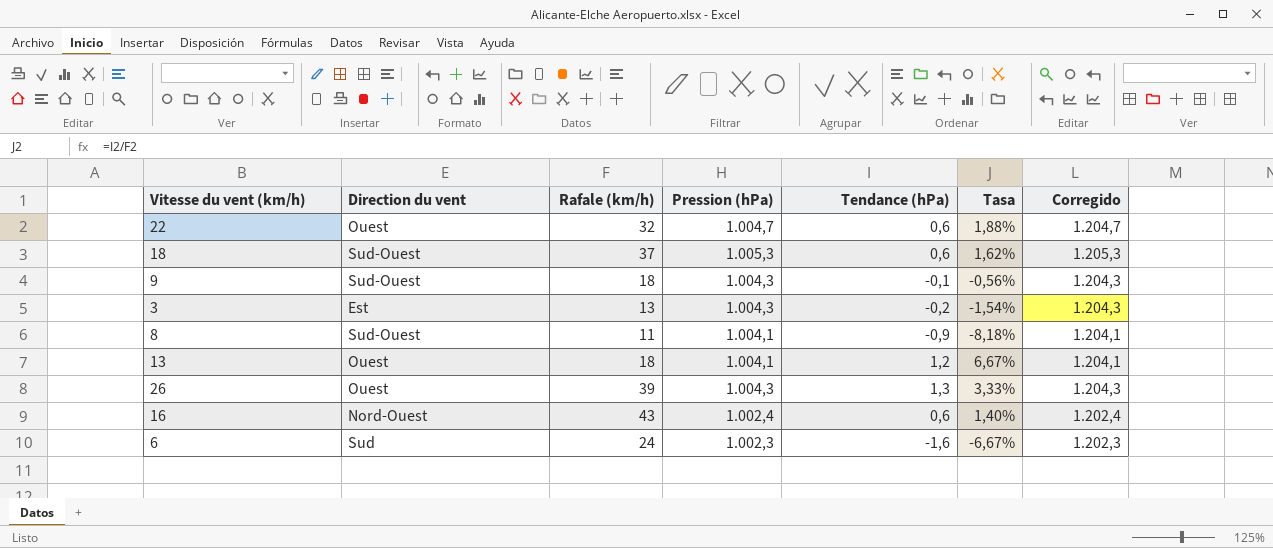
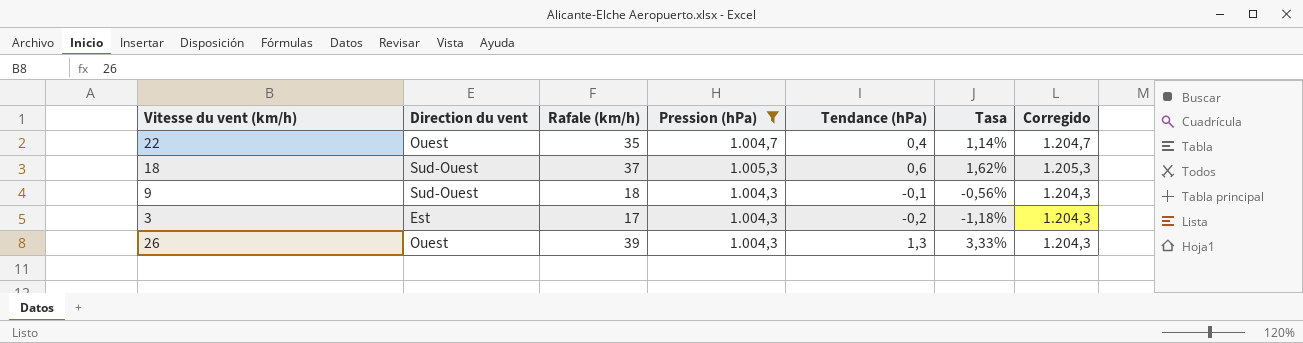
filter: none -> Pression (hPa) >= 1.004,3
22 | Rafale (km/h): 32 -> 35
22 | Tendance (hPa): 0,6 -> 0,4
22 | Tasa: 1,88% -> 1,14%
3 | Rafale (km/h): 13 -> 17
3 | Tasa: -1,54% -> -1,18%

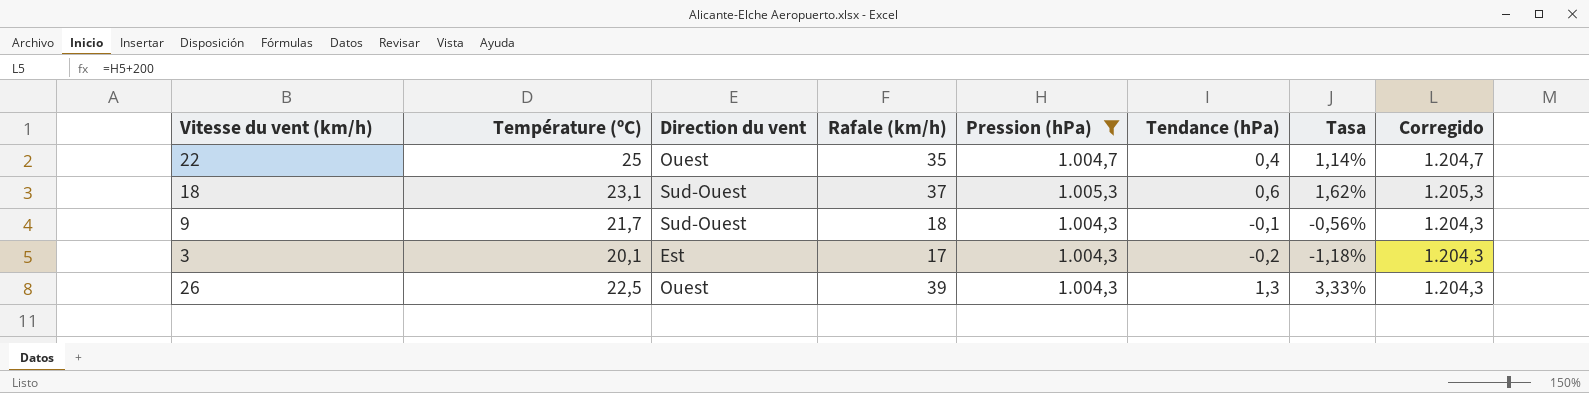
column Température (ºC) | position: none -> 2

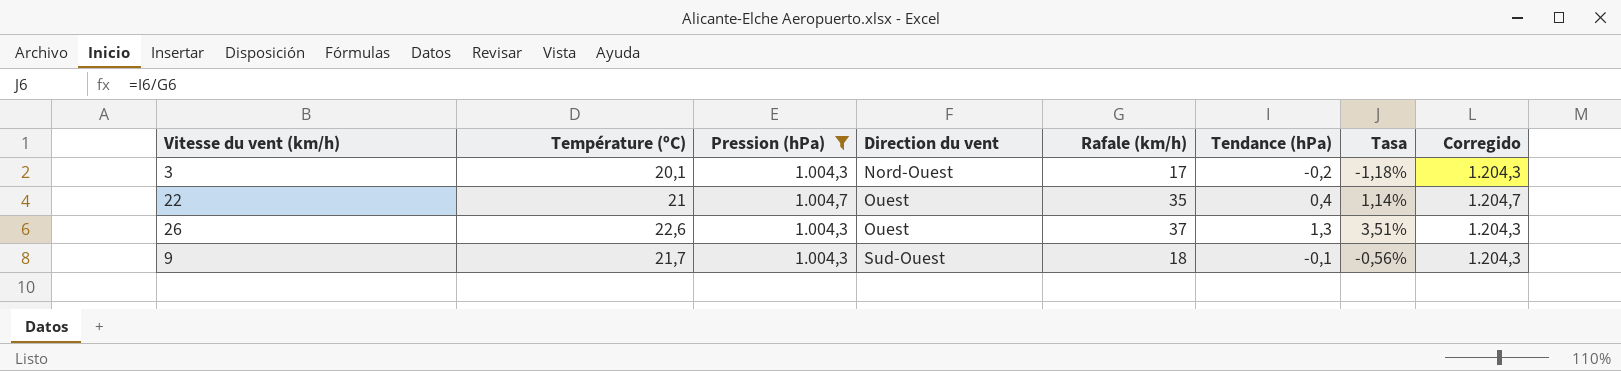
row order: none -> Direction du vent ascending
column Pression (hPa) | position: 5 -> 3
row 18: 23,1 | Sud-Ouest | 37 | 1.005,3 | 0,6 | 1,62% | 1.205,3 -> none
3 | Direction du vent: Est -> Nord-Ouest
22 | Température (ºC): 25 -> 21
26 | Température (ºC): 22,5 -> 22,6
26 | Rafale (km/h): 39 -> 37
26 | Tasa: 3,33% -> 3,51%

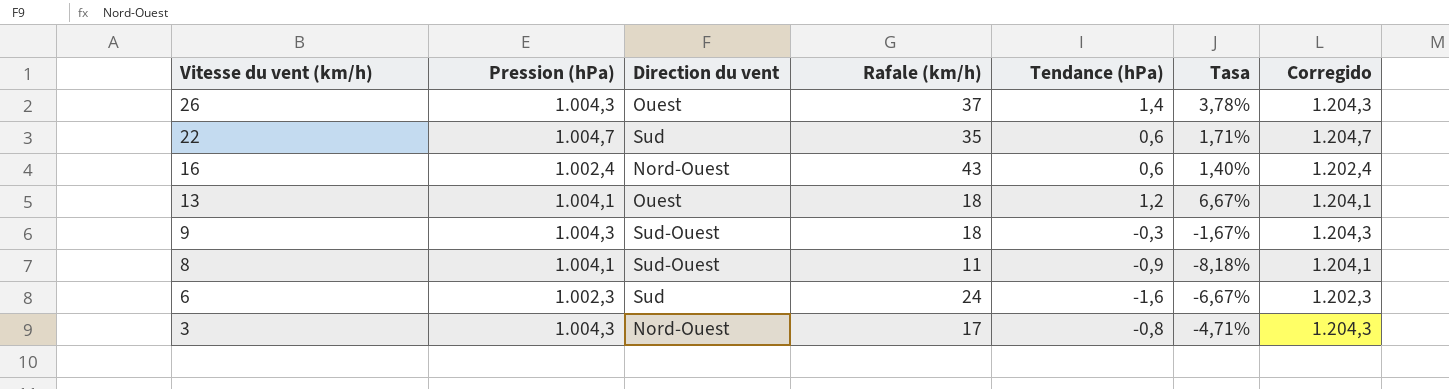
filter: Pression (hPa) >= 1.004,3 -> none
row order: Direction du vent ascending -> Vitesse du vent (km/h) descending
column Température (ºC) | position: 2 -> none
26 | Tendance (hPa): 1,3 -> 1,4
26 | Tasa: 3,51% -> 3,78%
22 | Direction du vent: Ouest -> Sud
22 | Tendance (hPa): 0,4 -> 0,6
22 | Tasa: 1,14% -> 1,71%
9 | Tendance (hPa): -0,1 -> -0,3
9 | Tasa: -0,56% -> -1,67%
3 | Tendance (hPa): -0,2 -> -0,8
3 | Tasa: -1,18% -> -4,71%

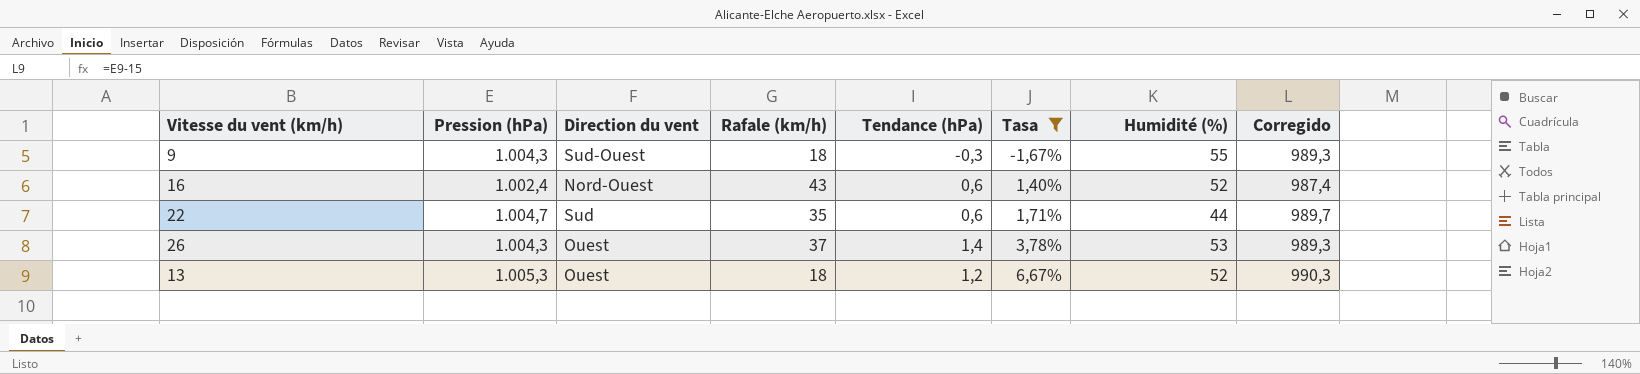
filter: none -> Tasa >= -1,67%
row order: Vitesse du vent (km/h) descending -> Tasa ascending
column Humidité (%) | position: none -> 7
column Corregido | formula: [Pression (hPa)] + 200 -> [Pression (hPa)] - 15
13 | Pression (hPa): 1.004,1 -> 1.005,3

